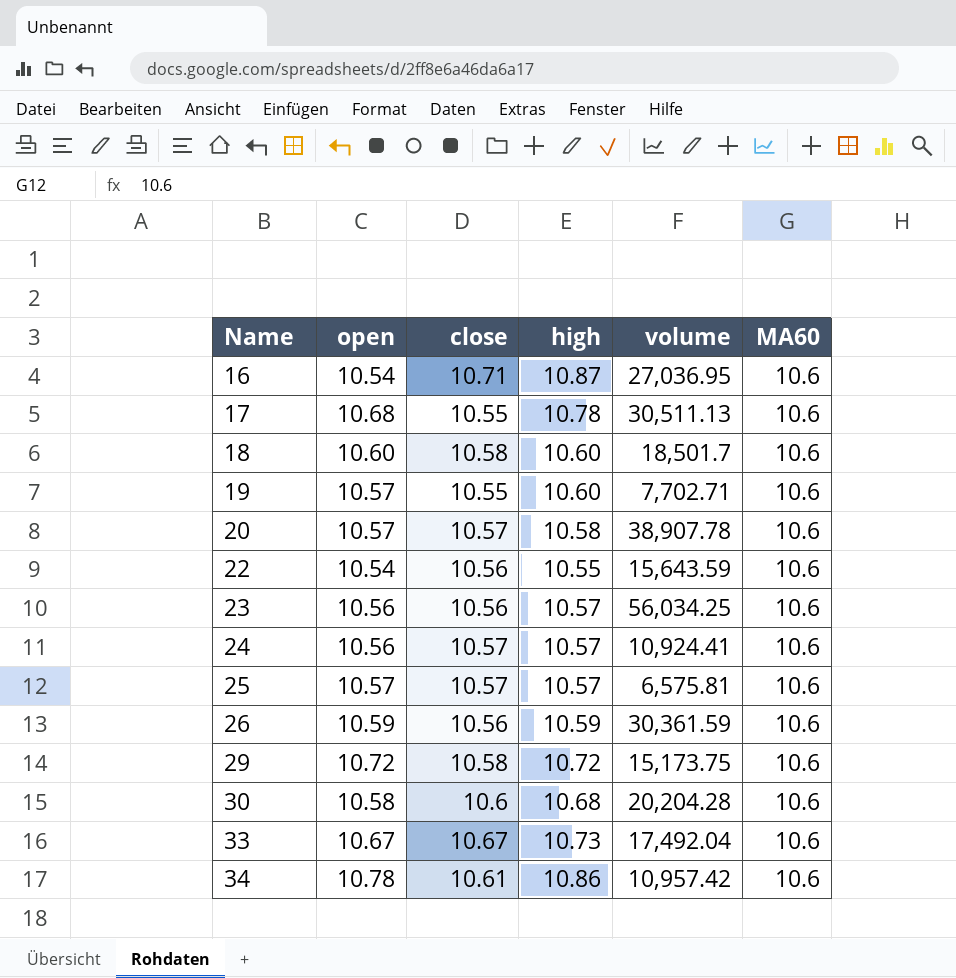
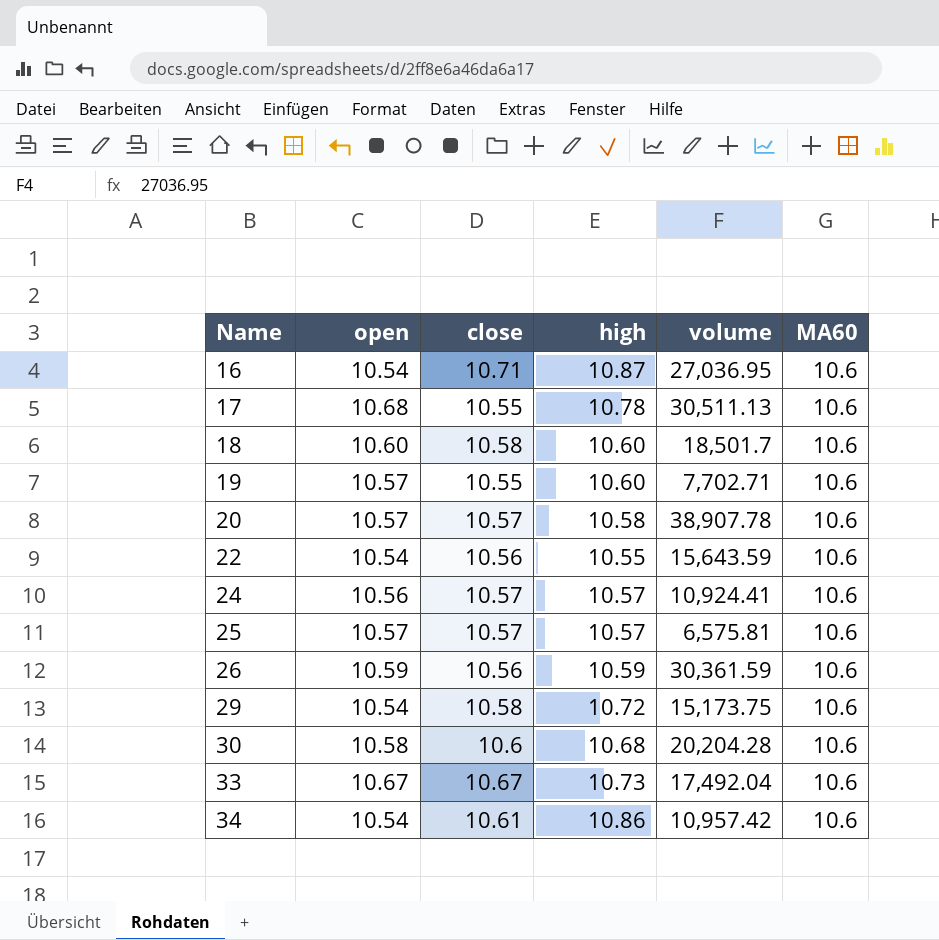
row 23: 10.56 | 10.56 | 10.57 | 56,034.25 | 10.6 -> none
29 | open: 10.72 -> 10.54
34 | open: 10.78 -> 10.54

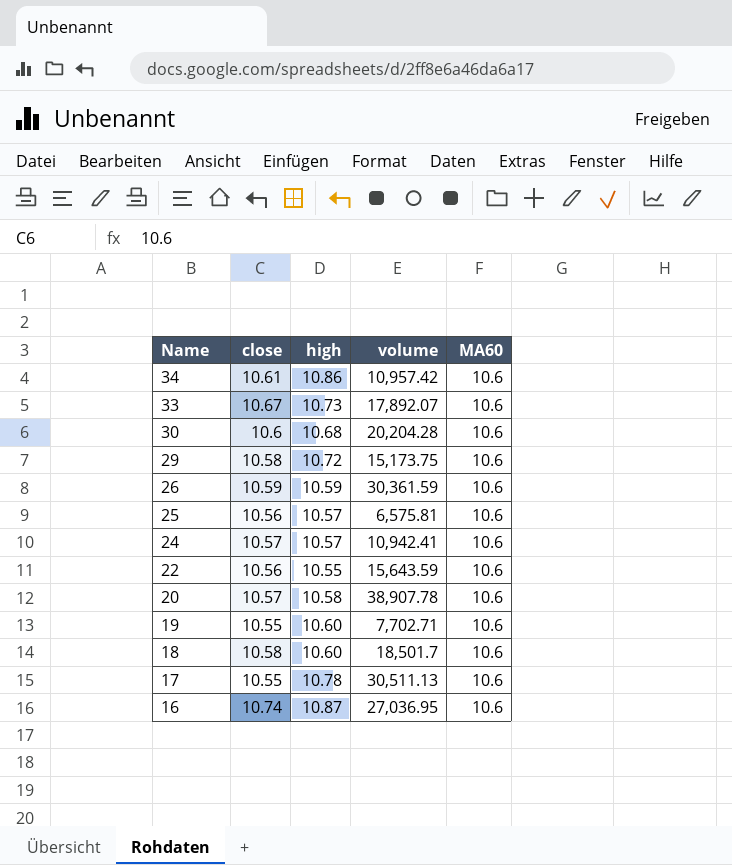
row order: Name ascending -> Name descending
column open | position: 2 -> none
33 | volume: 17,492.04 -> 17,892.07
26 | close: 10.56 -> 10.59
25 | close: 10.57 -> 10.56
24 | volume: 10,924.41 -> 10,942.41
16 | close: 10.71 -> 10.74

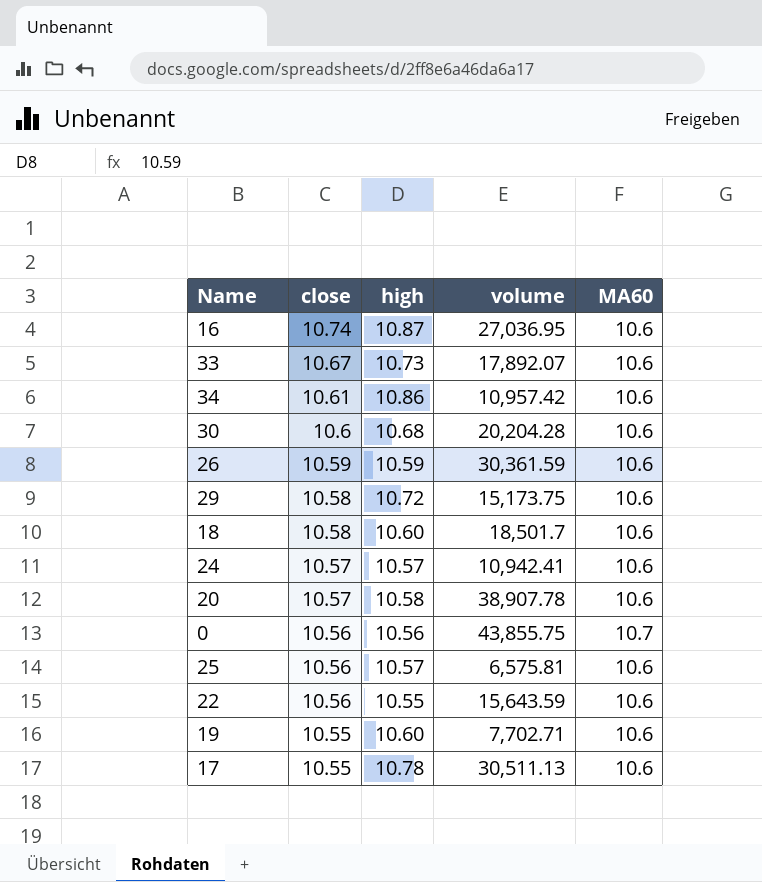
row order: Name descending -> close descending
row 0: none -> 10.56 | 10.56 | 43,855.75 | 10.7

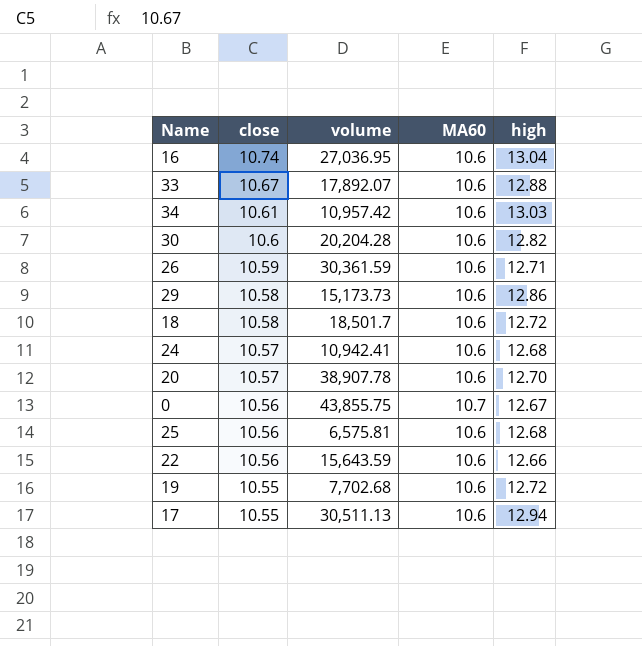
column high | position: 3 -> 5
16 | high: 10.87 -> 13.04
33 | high: 10.73 -> 12.88
34 | high: 10.86 -> 13.03
30 | high: 10.68 -> 12.82
26 | high: 10.59 -> 12.71
29 | volume: 15,173.75 -> 15,173.73
29 | high: 10.72 -> 12.86
18 | high: 10.60 -> 12.72
24 | high: 10.57 -> 12.68
20 | high: 10.58 -> 12.70
0 | high: 10.56 -> 12.67
25 | high: 10.57 -> 12.68
22 | high: 10.55 -> 12.66
19 | volume: 7,702.71 -> 7,702.68
19 | high: 10.60 -> 12.72
17 | high: 10.78 -> 12.94

